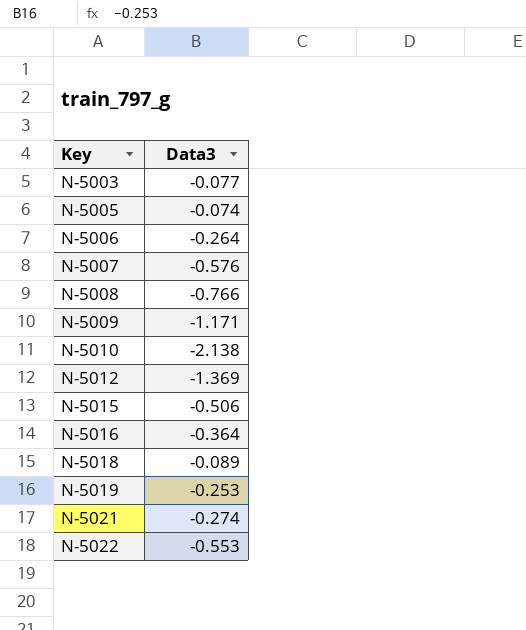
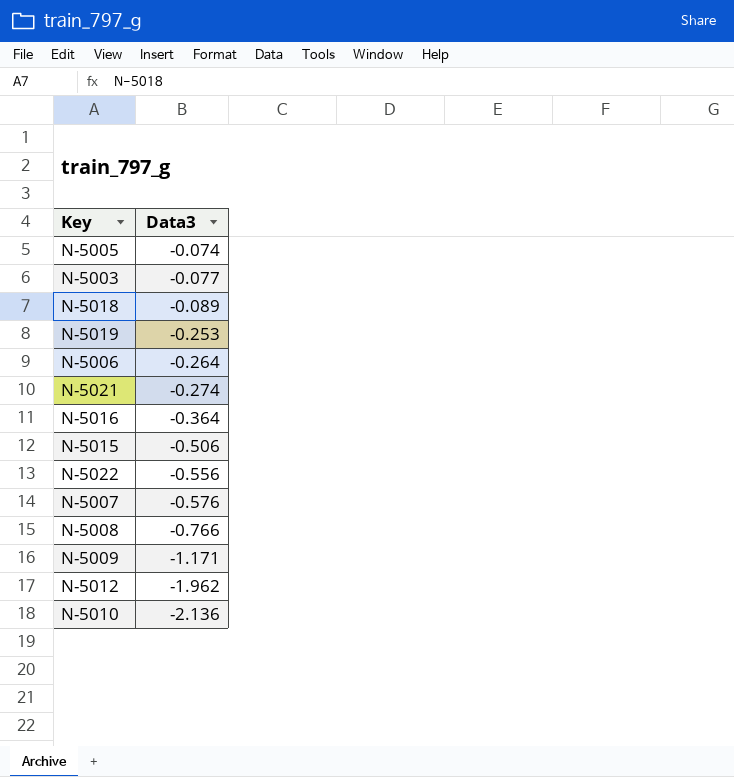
row order: Key ascending -> Data3 descending
N-5022 | Data3: -0.553 -> -0.556
N-5012 | Data3: -1.369 -> -1.962
N-5010 | Data3: -2.138 -> -2.136

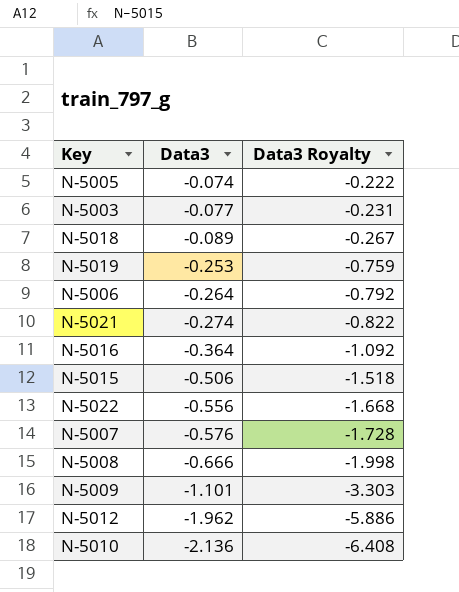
column Data3 Royalty | formula: none -> [Data3] * 3
N-5008 | Data3: -0.766 -> -0.666
N-5009 | Data3: -1.171 -> -1.101

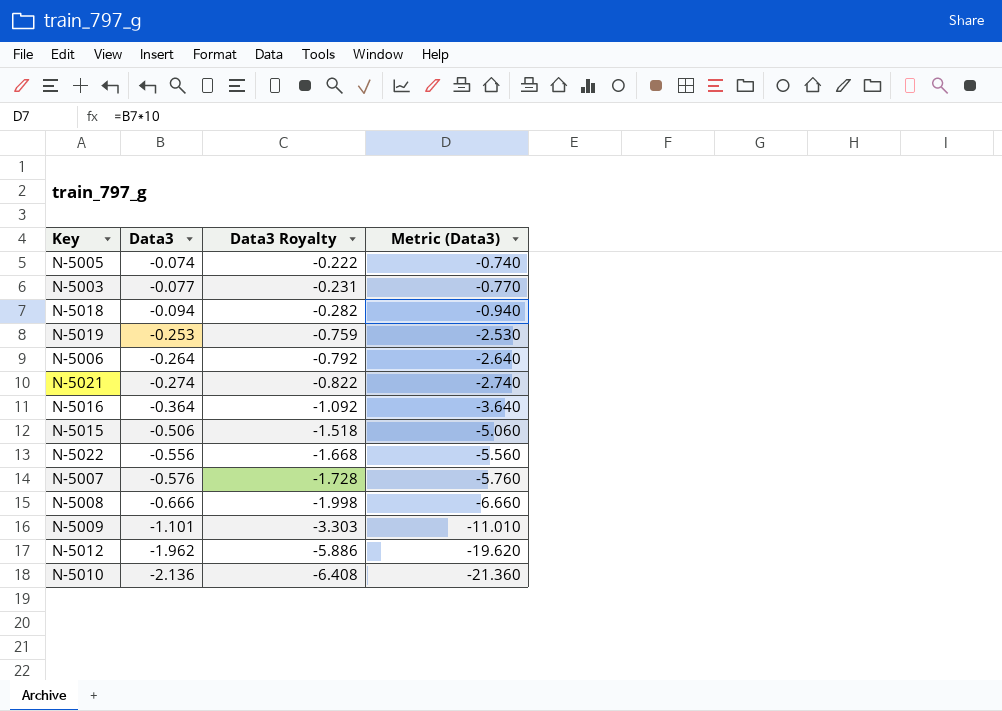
column Metric (Data3) | formula: none -> [Data3] * 10
N-5018 | Data3: -0.089 -> -0.094
N-5018 | Data3 Royalty: -0.267 -> -0.282

